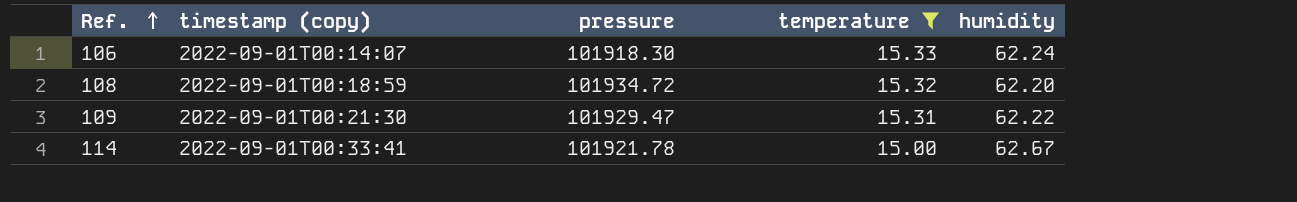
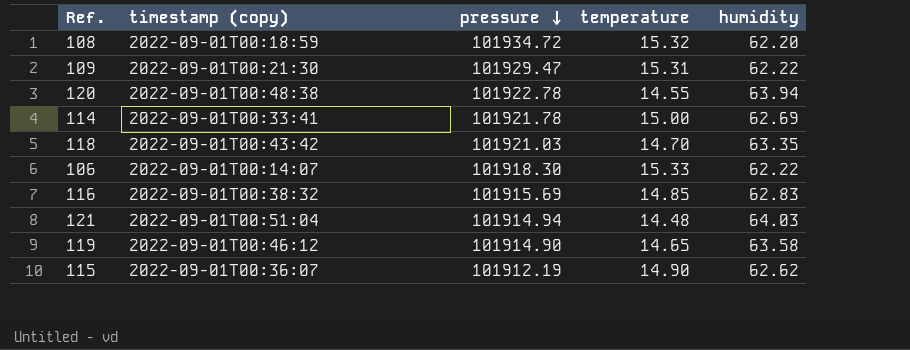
filter: temperature >= 15.00 -> none
row order: Ref. ascending -> pressure descending
114 | humidity: 62.67 -> 62.69
106 | humidity: 62.24 -> 62.22

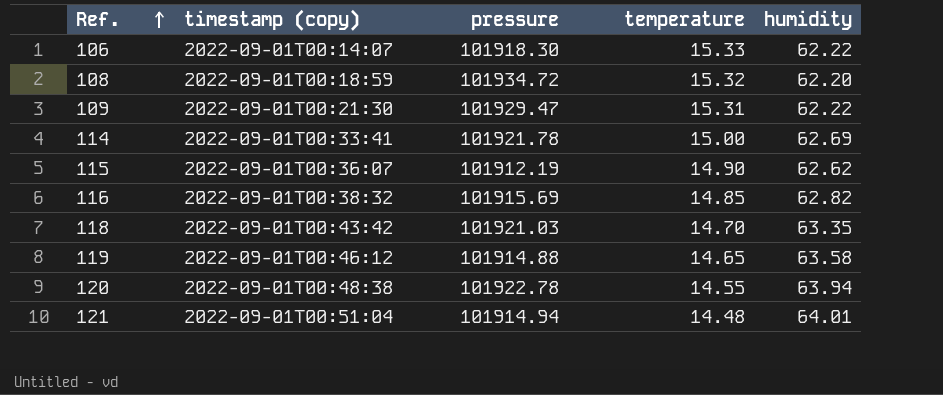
row order: pressure descending -> Ref. ascending
116 | humidity: 62.83 -> 62.82
119 | pressure: 101914.90 -> 101914.88
121 | humidity: 64.03 -> 64.01

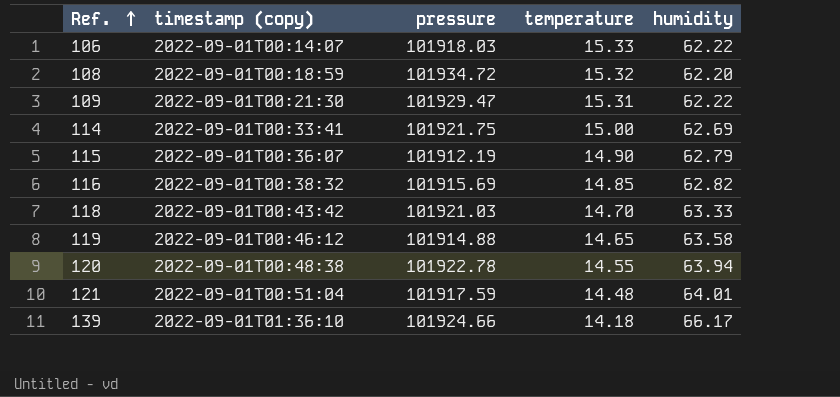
106 | pressure: 101918.30 -> 101918.03
114 | pressure: 101921.78 -> 101921.75
115 | humidity: 62.62 -> 62.79
118 | humidity: 63.35 -> 63.33
121 | pressure: 101914.94 -> 101917.59
row 139: none -> 2022-09-01T01:36:10 | 101924.66 | 14.18 | 66.17

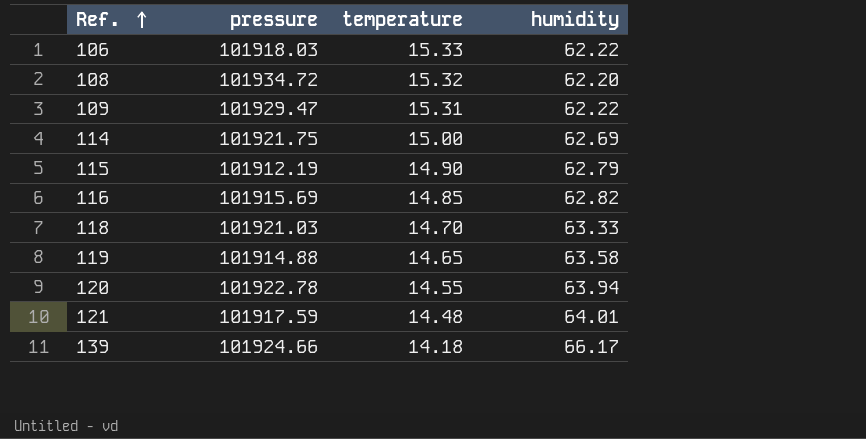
column timestamp (copy) | position: 2 -> none

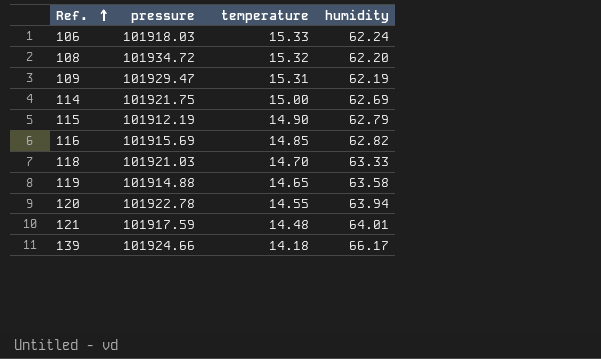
106 | humidity: 62.22 -> 62.24
109 | humidity: 62.22 -> 62.19

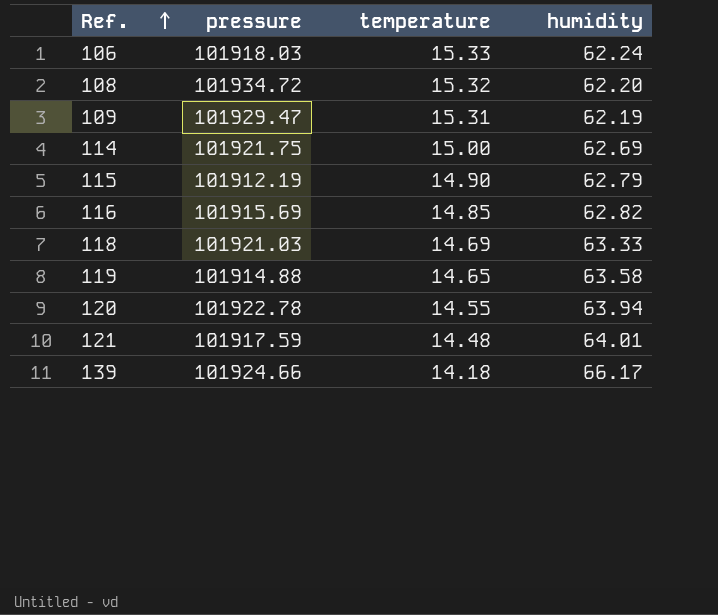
118 | temperature: 14.70 -> 14.69

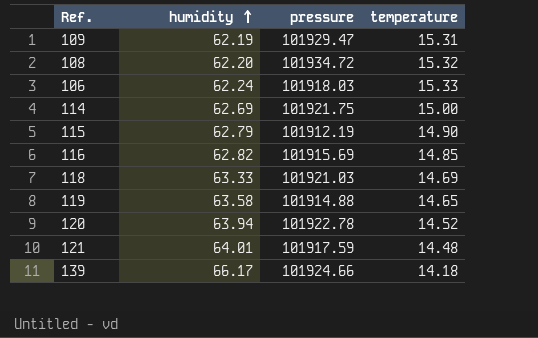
row order: Ref. ascending -> humidity ascending
column humidity | position: 4 -> 2
120 | temperature: 14.55 -> 14.52

